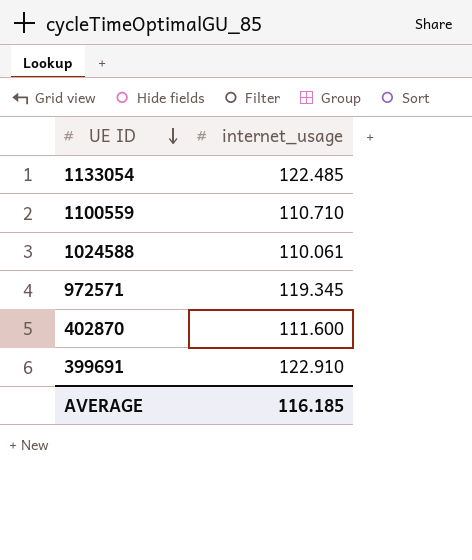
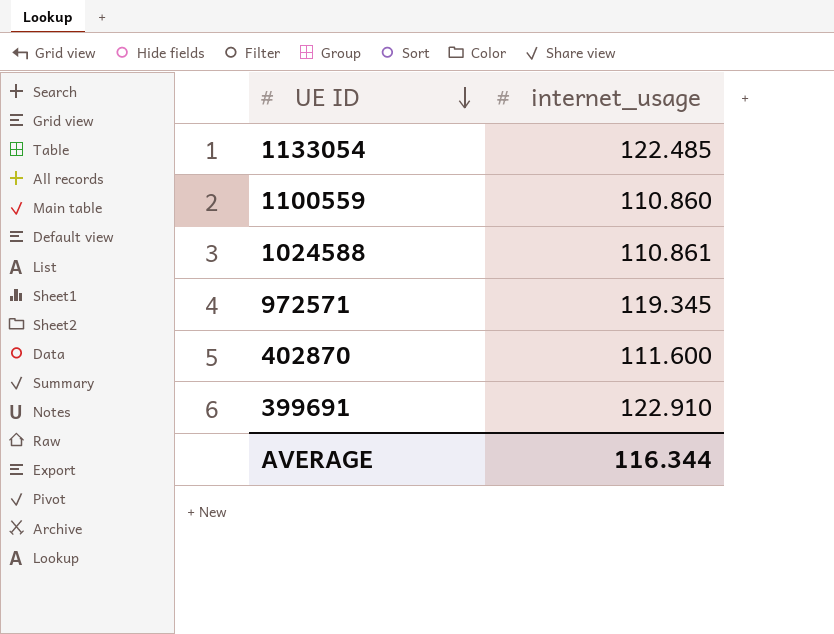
1100559 | internet_usage: 110.710 -> 110.860
1024588 | internet_usage: 110.061 -> 110.861
AVERAGE | internet_usage: 116.185 -> 116.344

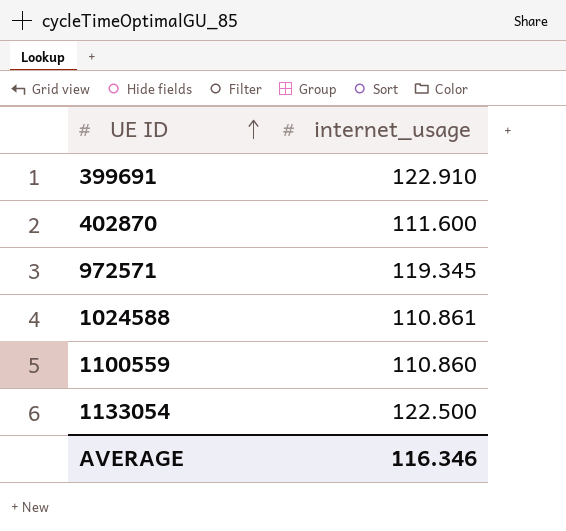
row order: UE ID descending -> UE ID ascending
1133054 | internet_usage: 122.485 -> 122.500
AVERAGE | internet_usage: 116.344 -> 116.346

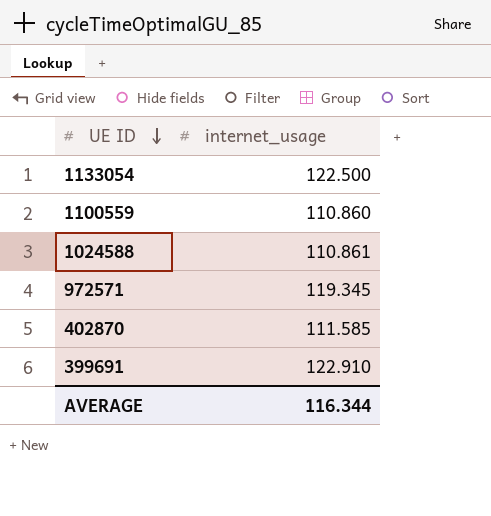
row order: UE ID ascending -> UE ID descending
402870 | internet_usage: 111.600 -> 111.585
AVERAGE | internet_usage: 116.346 -> 116.344

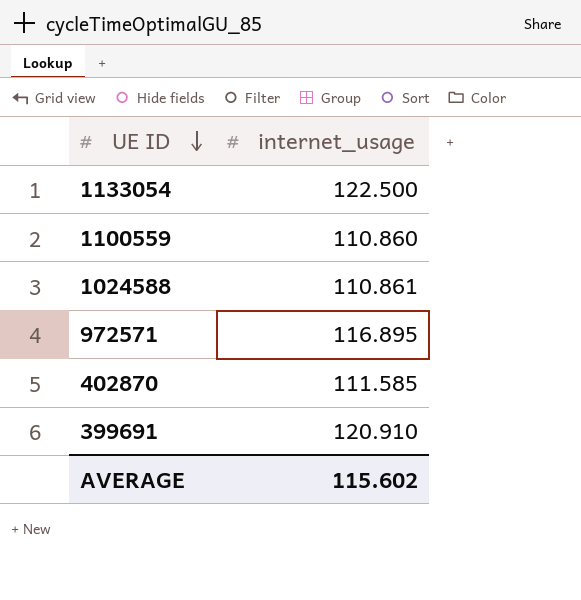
972571 | internet_usage: 119.345 -> 116.895
399691 | internet_usage: 122.910 -> 120.910
AVERAGE | internet_usage: 116.344 -> 115.602

